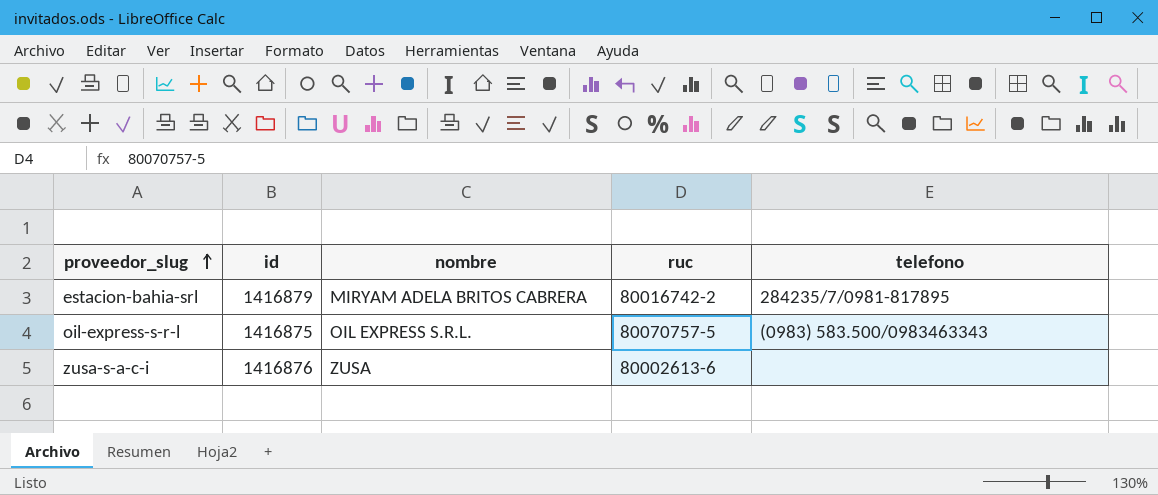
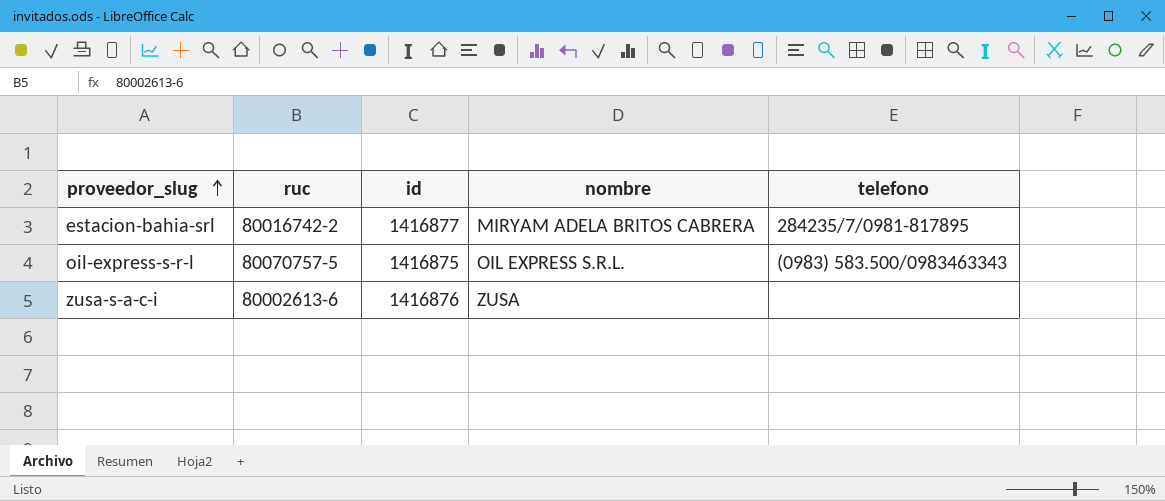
column ruc | position: 4 -> 2
estacion-bahia-srl | id: 1416879 -> 1416877

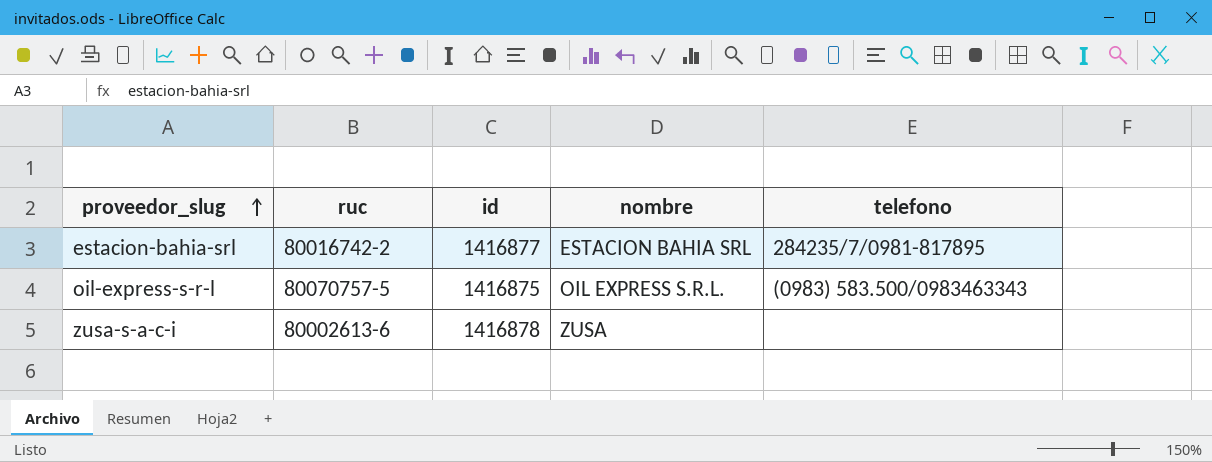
estacion-bahia-srl | nombre: MIRYAM ADELA BRITOS CABRERA -> ESTACION BAHIA SRL
zusa-s-a-c-i | id: 1416876 -> 1416878

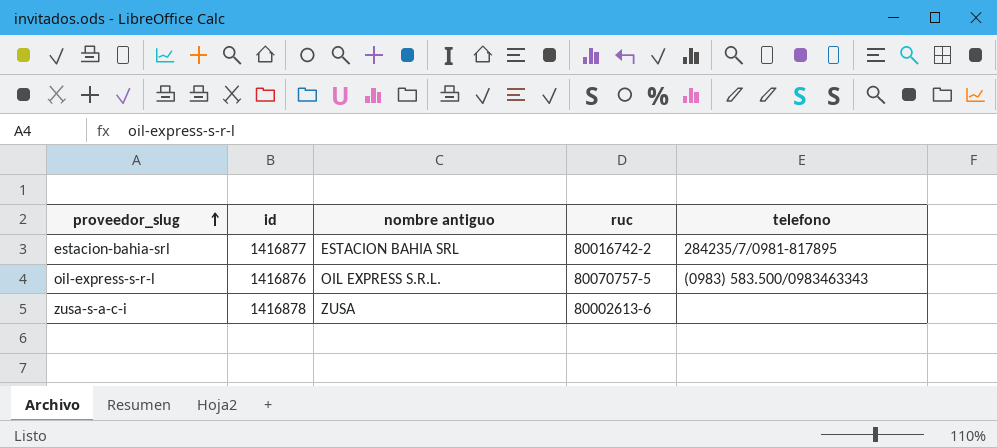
column name: nombre -> nombre antiguo
column ruc | position: 2 -> 4
oil-express-s-r-l | id: 1416875 -> 1416876

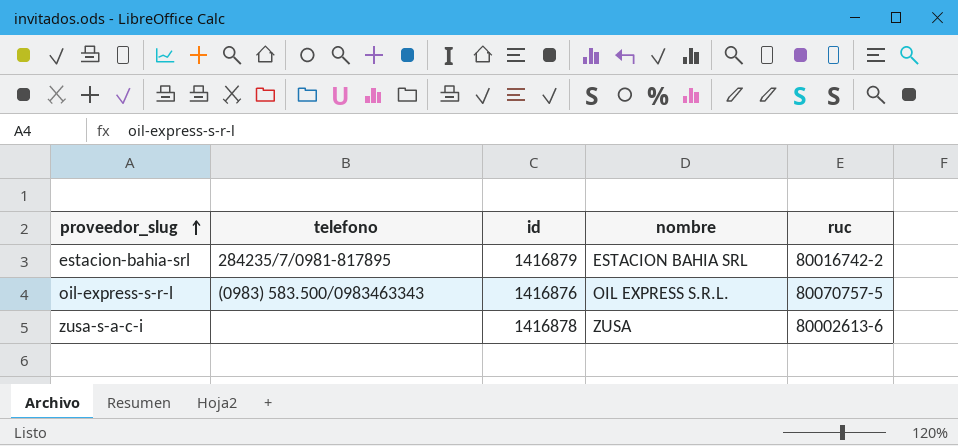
column telefono | position: 5 -> 2
column name: nombre antiguo -> nombre
estacion-bahia-srl | id: 1416877 -> 1416879

